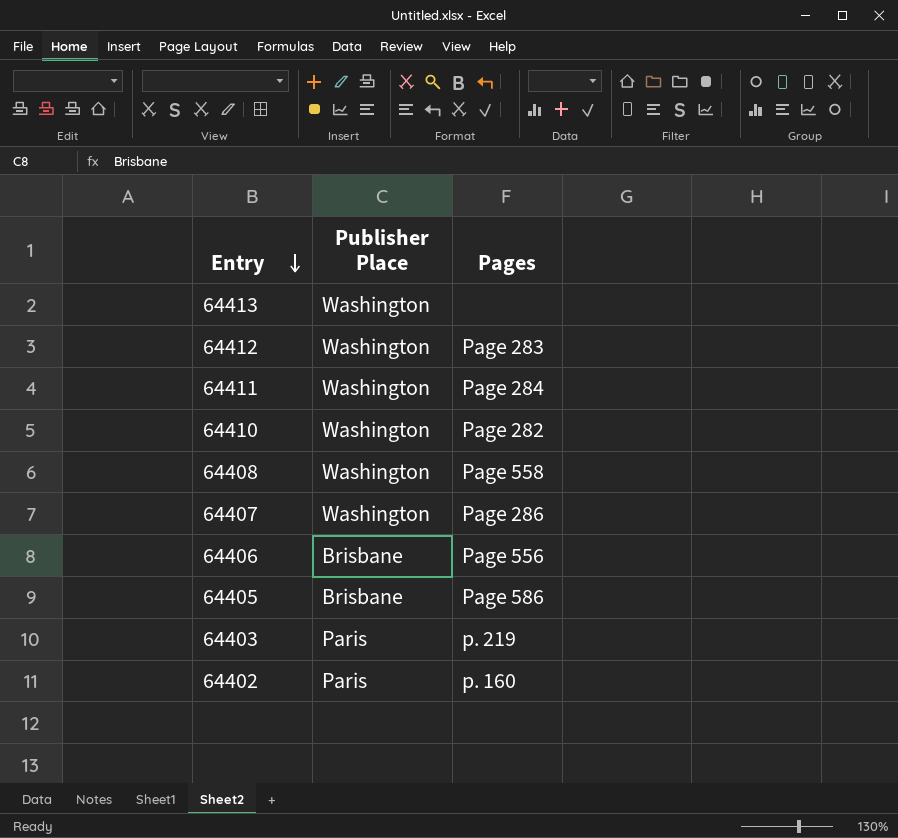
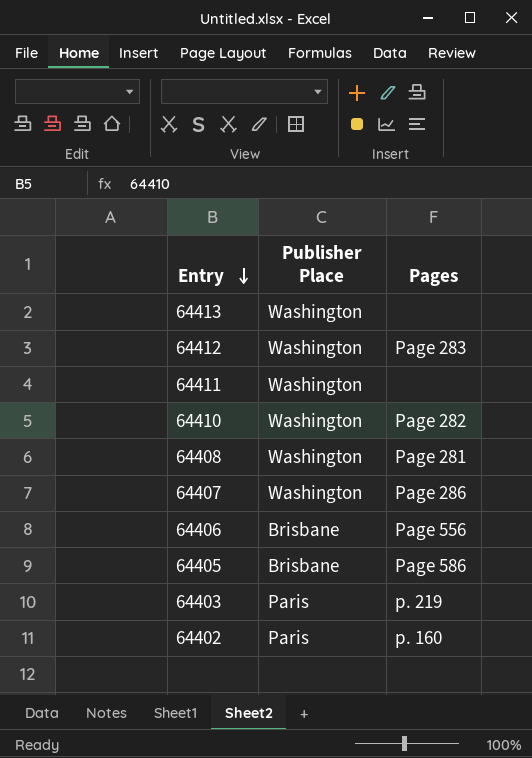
64411 | Pages: Page 284 -> none
64408 | Pages: Page 558 -> Page 281

